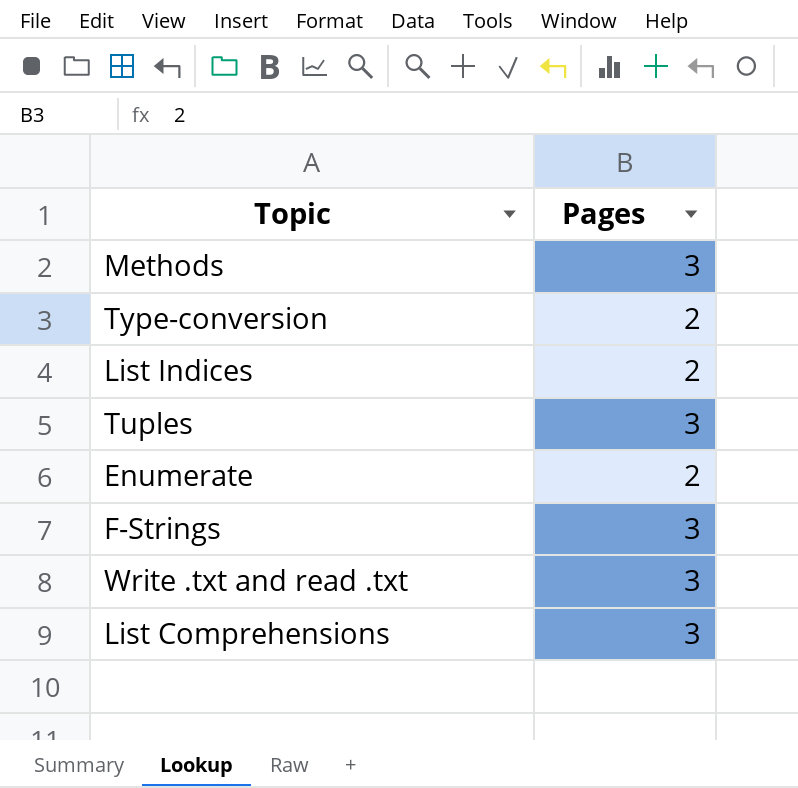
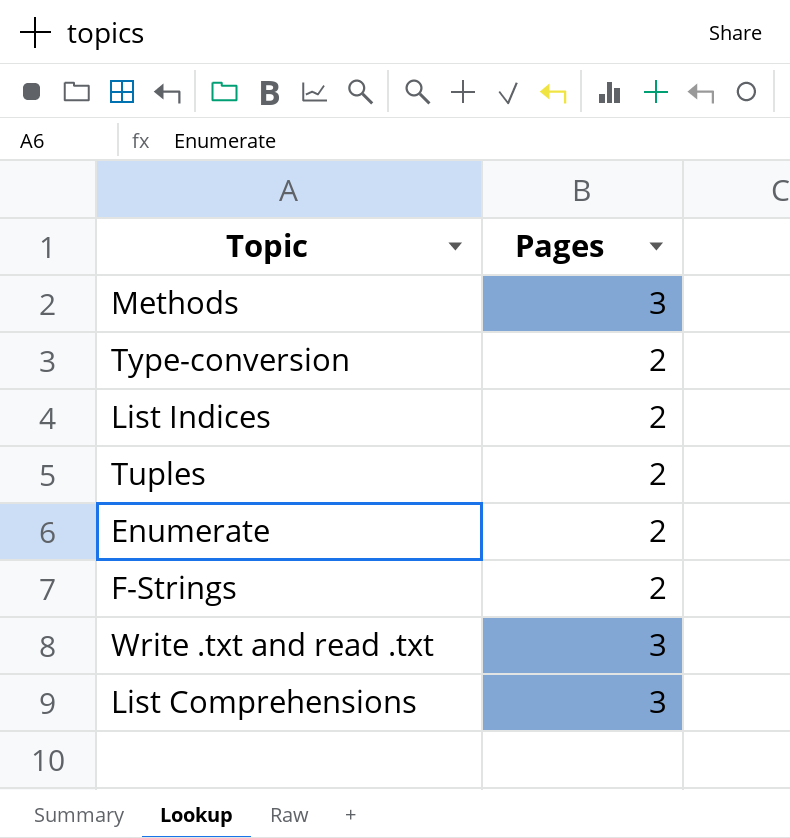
Tuples | Pages: 3 -> 2
F-Strings | Pages: 3 -> 2

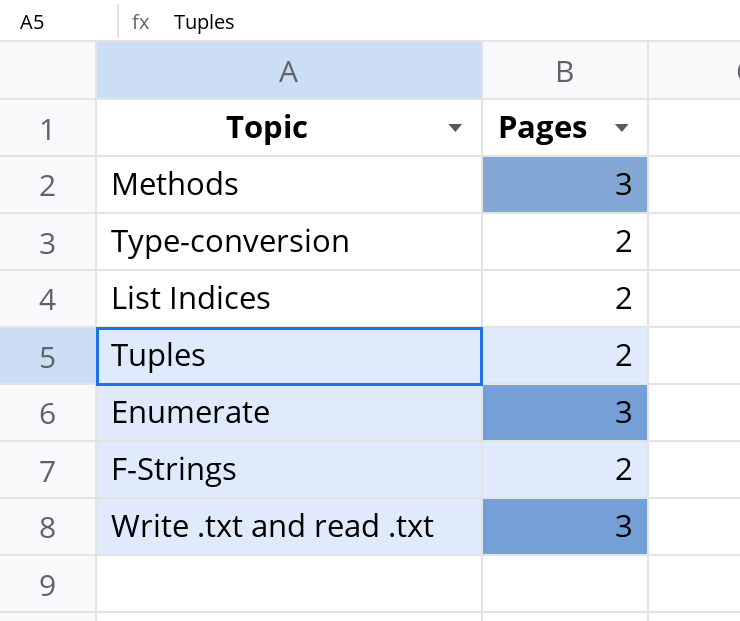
row List Comprehensions: 3 -> none
Enumerate | Pages: 2 -> 3

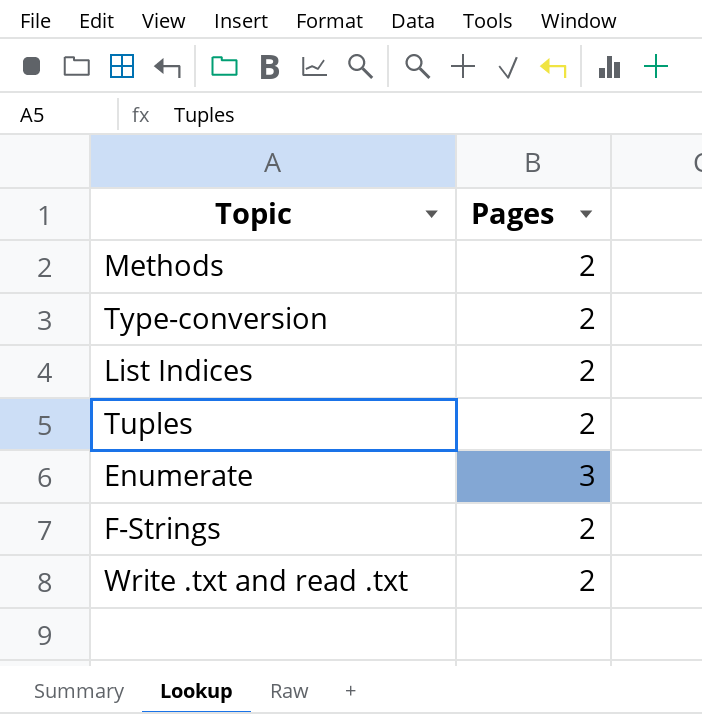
Methods | Pages: 3 -> 2
Write .txt and read .txt | Pages: 3 -> 2

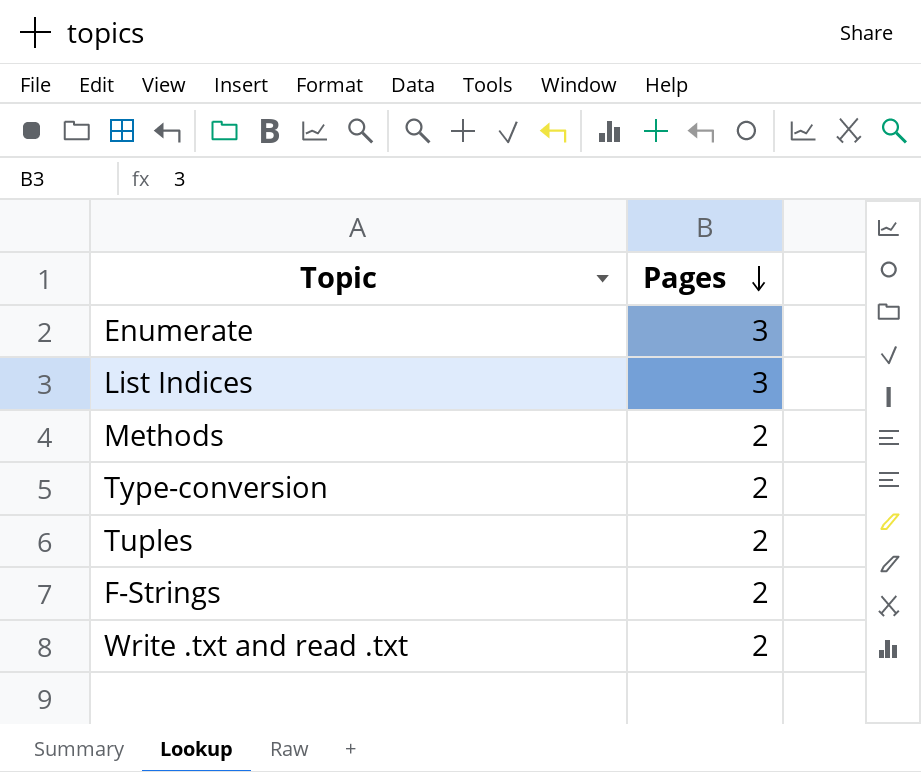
row order: none -> Pages descending
List Indices | Pages: 2 -> 3

